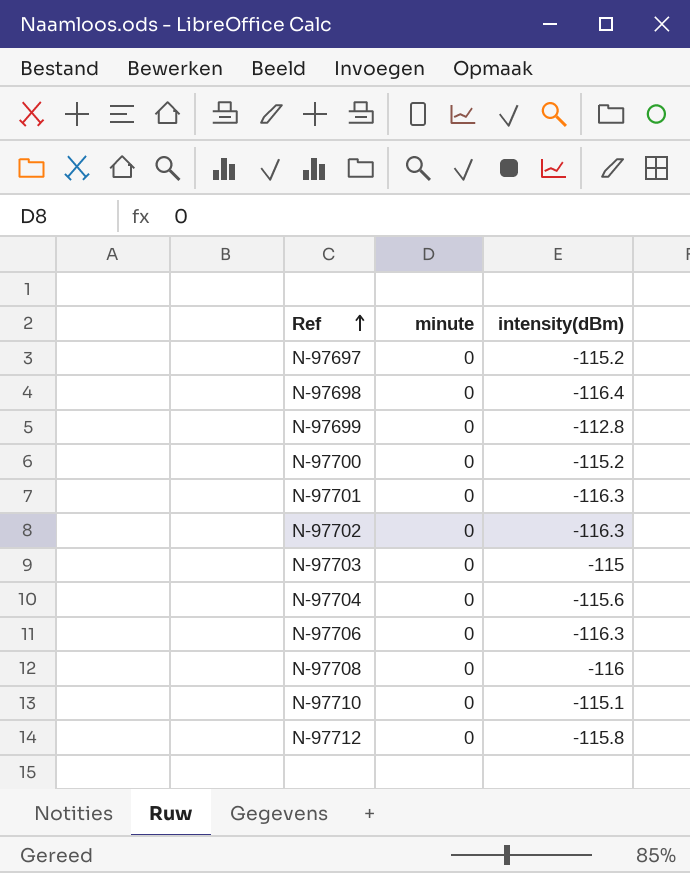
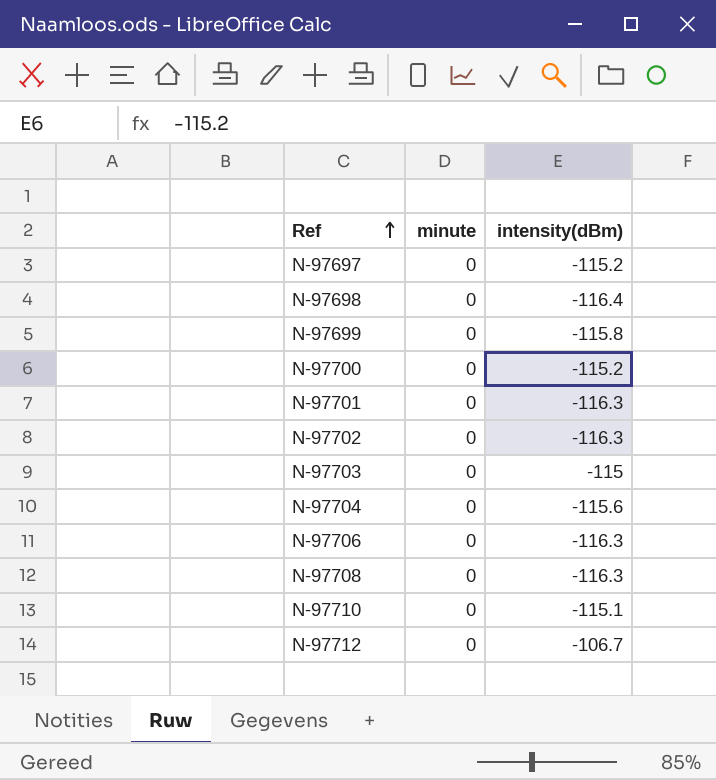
N-97699 | intensity(dBm): -112.8 -> -115.8
N-97708 | intensity(dBm): -116 -> -116.3
N-97712 | intensity(dBm): -115.8 -> -106.7

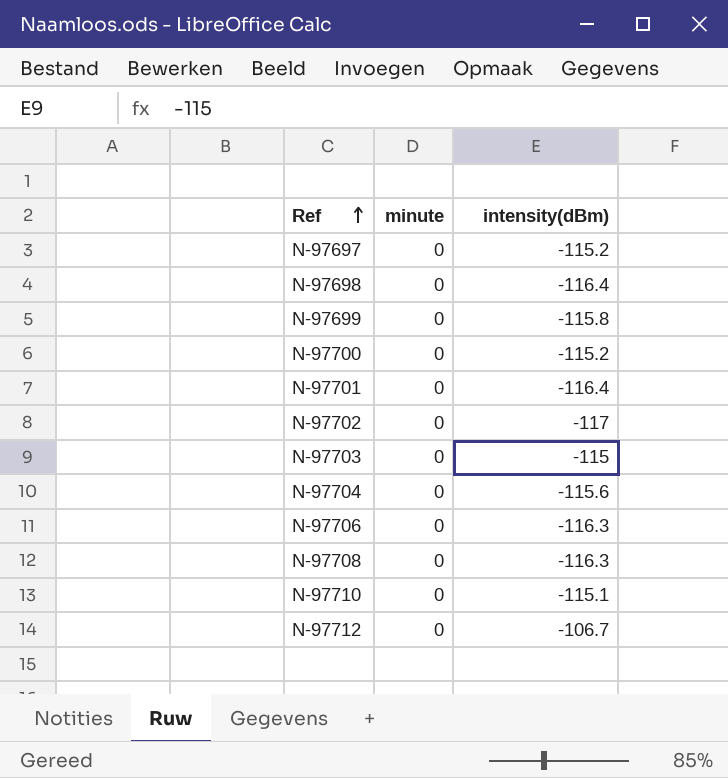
N-97701 | intensity(dBm): -116.3 -> -116.4
N-97702 | intensity(dBm): -116.3 -> -117

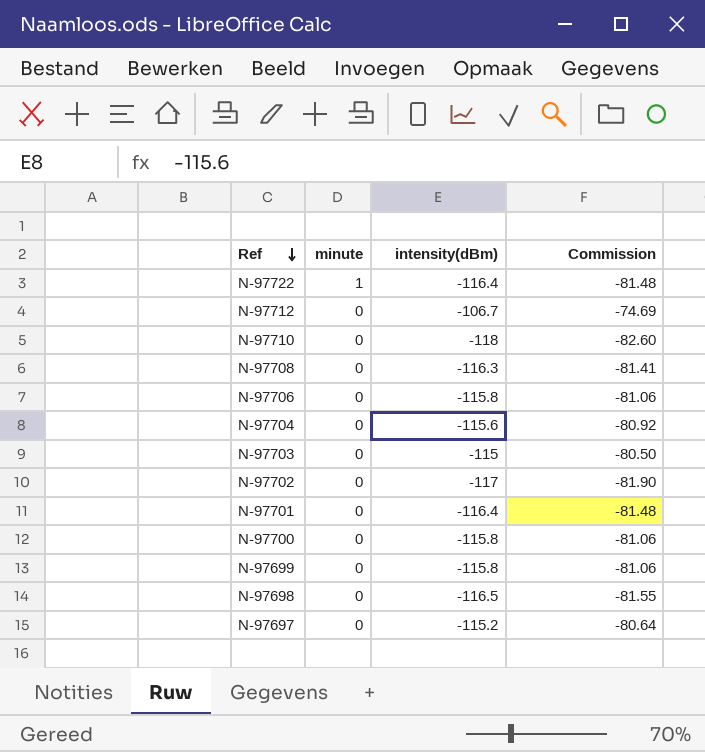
row order: Ref ascending -> Ref descending
column Commission | formula: none -> [intensity(dBm)] * 0.7
row N-97722: none -> 1 | -116.4 | -81.48
N-97710 | intensity(dBm): -115.1 -> -118
N-97706 | intensity(dBm): -116.3 -> -115.8
N-97700 | intensity(dBm): -115.2 -> -115.8
N-97698 | intensity(dBm): -116.4 -> -116.5

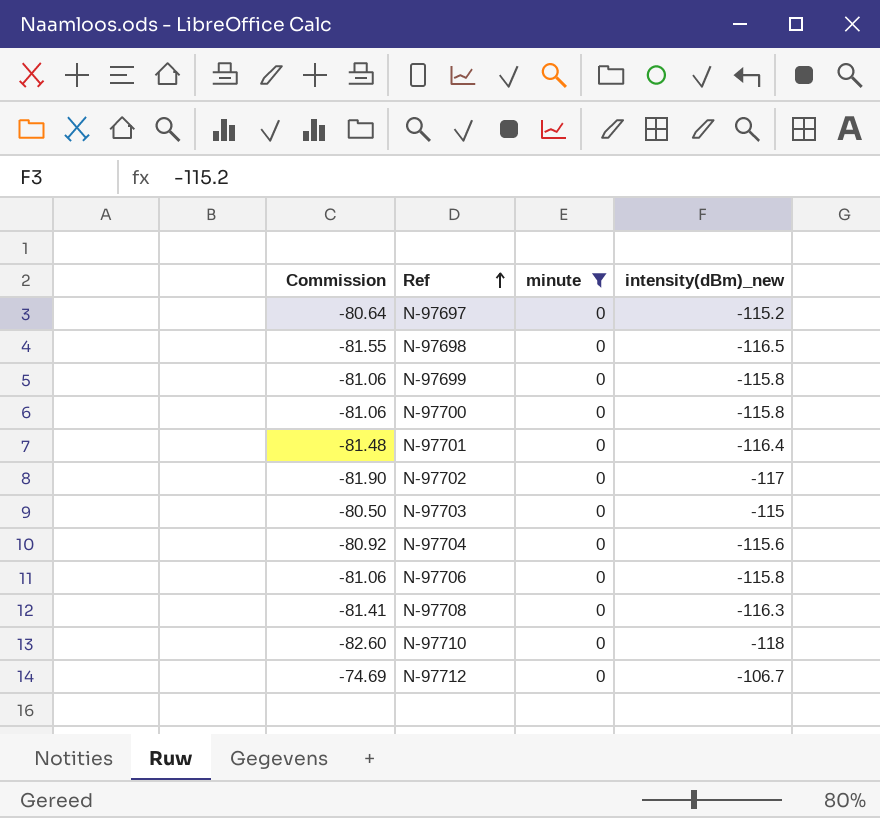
filter: none -> minute = 0
row order: Ref descending -> Ref ascending
column Commission | position: 4 -> 1
column name: intensity(dBm) -> intensity(dBm)_new

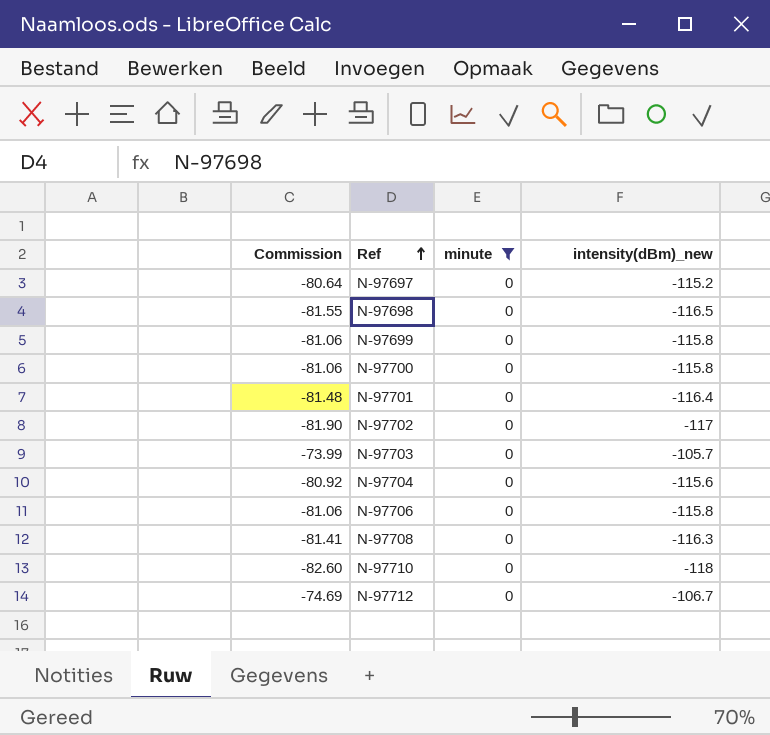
N-97703 | Commission: -80.50 -> -73.99
N-97703 | intensity(dBm)_new: -115 -> -105.7

